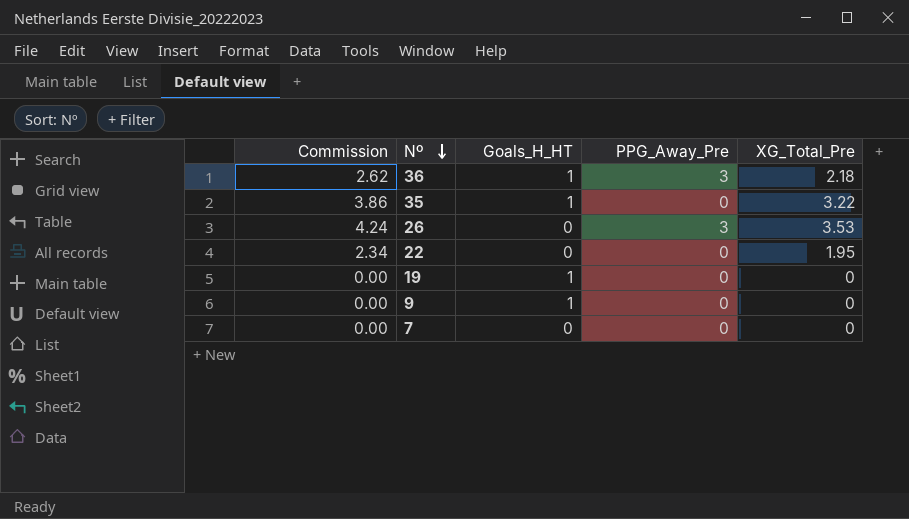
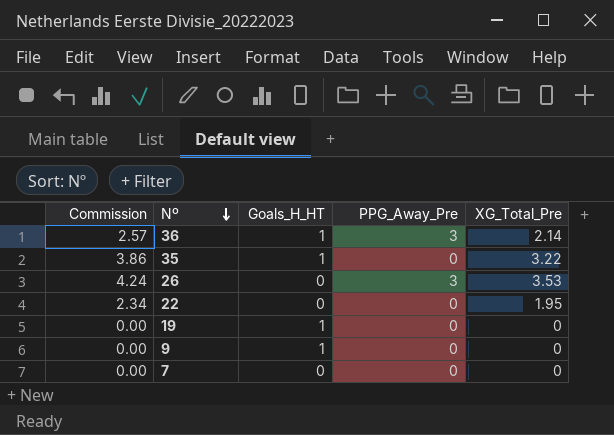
36 | Commission: 2.62 -> 2.57
36 | XG_Total_Pre: 2.18 -> 2.14

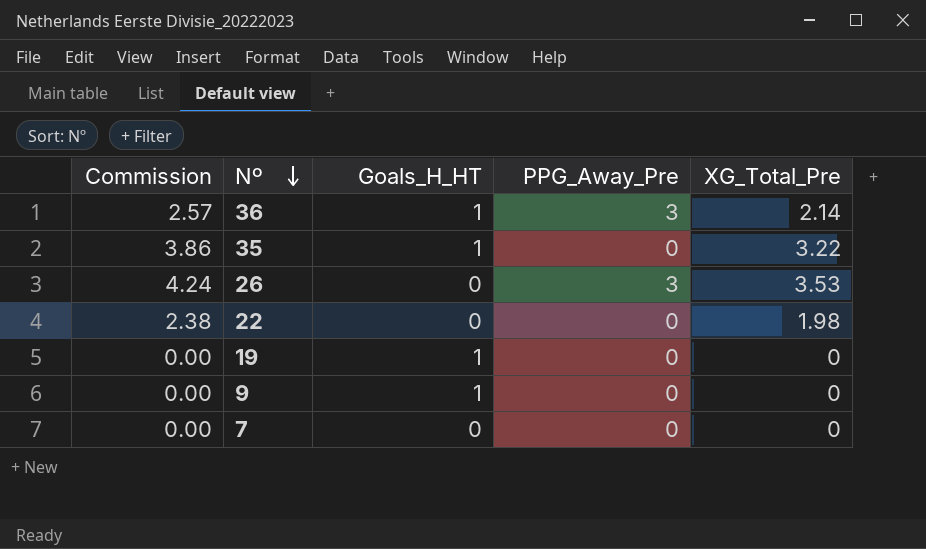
22 | Commission: 2.34 -> 2.38
22 | XG_Total_Pre: 1.95 -> 1.98

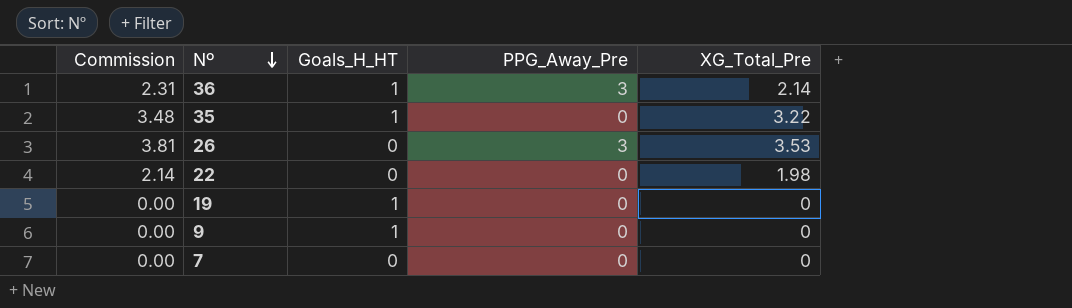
column Commission | formula: [XG_Total_Pre] * 1.2 -> [XG_Total_Pre] * 1.08

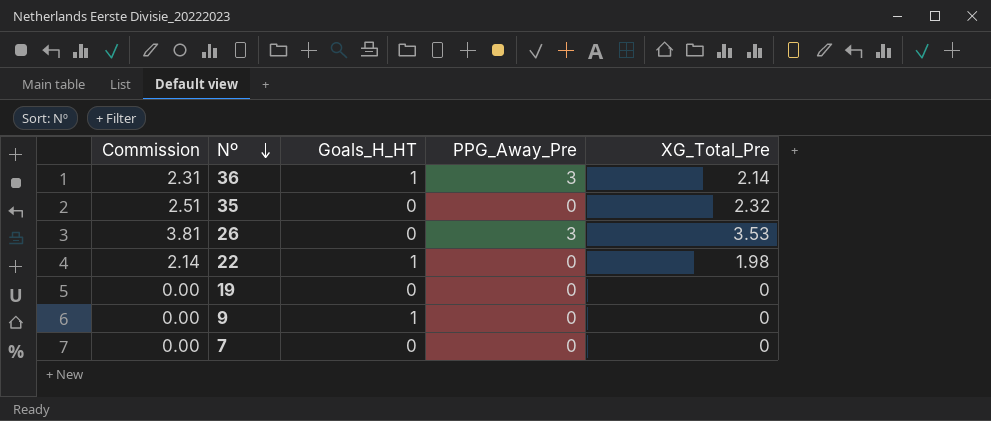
35 | Commission: 3.48 -> 2.51
35 | Goals_H_HT: 1 -> 0
35 | XG_Total_Pre: 3.22 -> 2.32
22 | Goals_H_HT: 0 -> 1
19 | Goals_H_HT: 1 -> 0

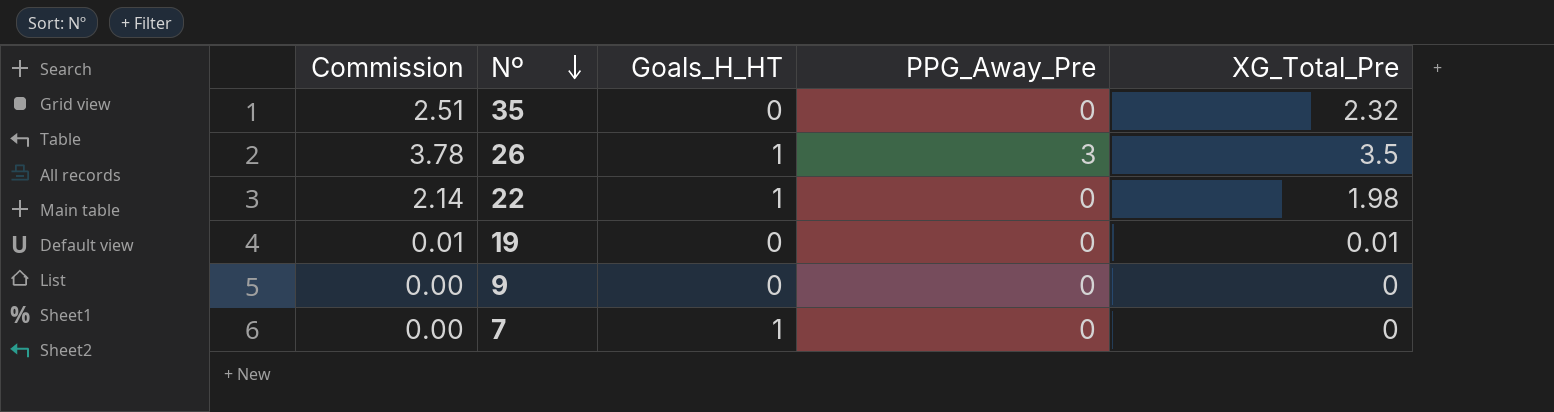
row 36: 2.31 | 1 | 3 | 2.14 -> none
26 | Commission: 3.81 -> 3.78
26 | Goals_H_HT: 0 -> 1
26 | XG_Total_Pre: 3.53 -> 3.5
19 | Commission: 0.00 -> 0.01
19 | XG_Total_Pre: 0 -> 0.01
9 | Goals_H_HT: 1 -> 0
7 | Goals_H_HT: 0 -> 1

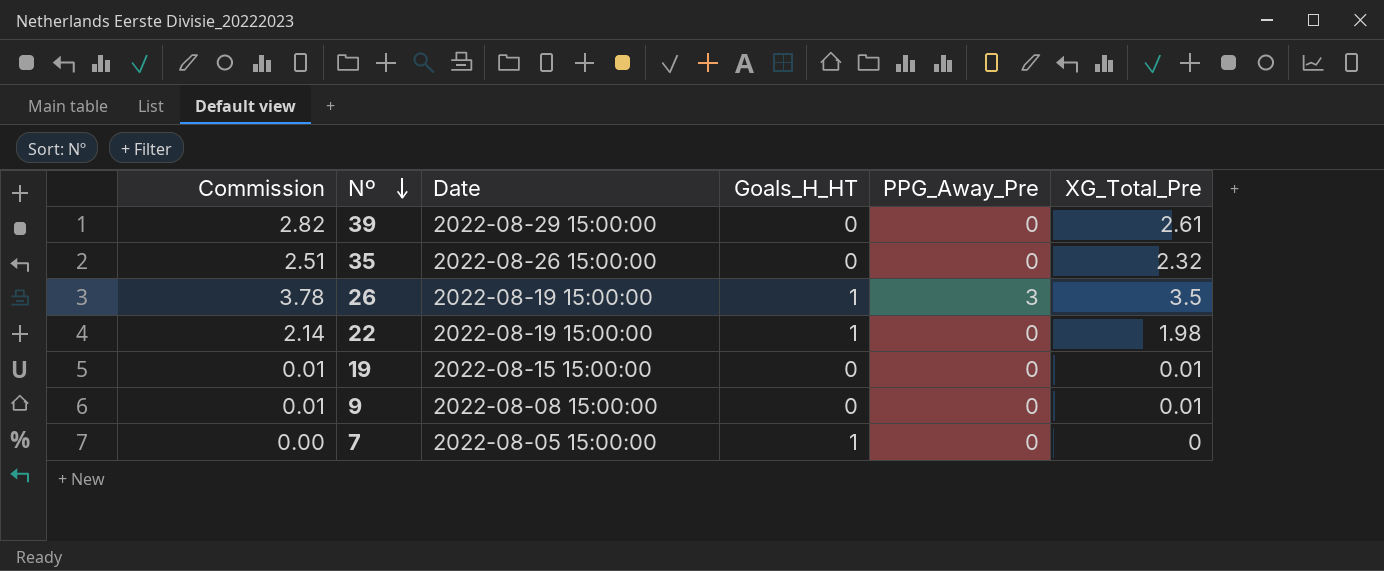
column Date | position: none -> 3
row 39: none -> 2.82 | 2022-08-29 15:00:00 | 0 | 0 | 2.61
9 | Commission: 0.00 -> 0.01
9 | XG_Total_Pre: 0 -> 0.01

